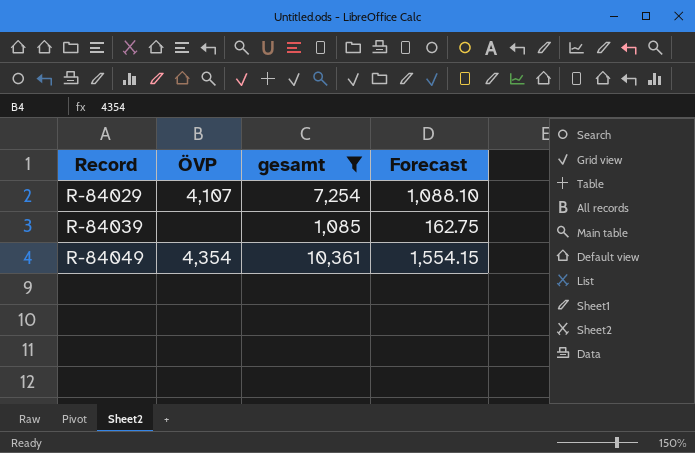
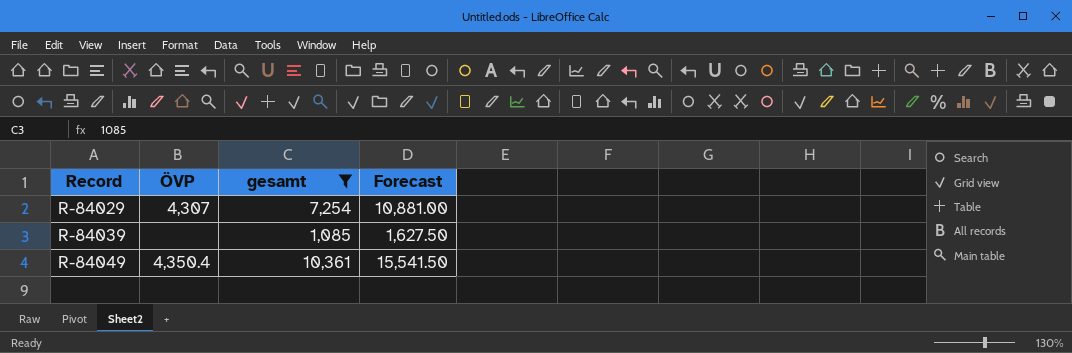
column Forecast | formula: [gesamt] * 0.15 -> [gesamt] * 1.5
R-84029 | ÖVP: 4,107 -> 4,307
R-84049 | ÖVP: 4,354 -> 4,350.4

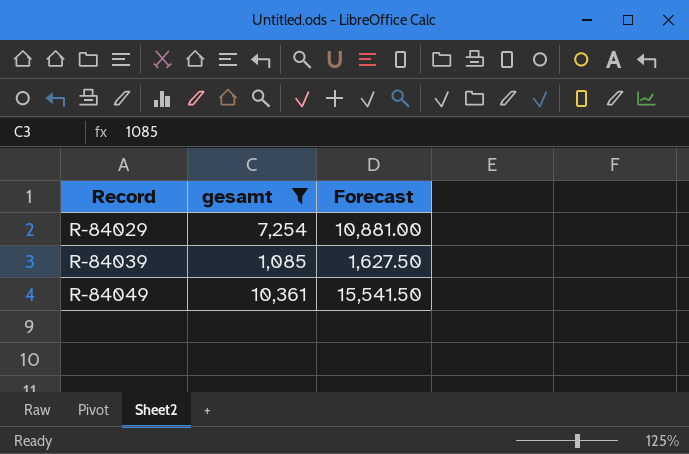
column ÖVP | position: 2 -> none

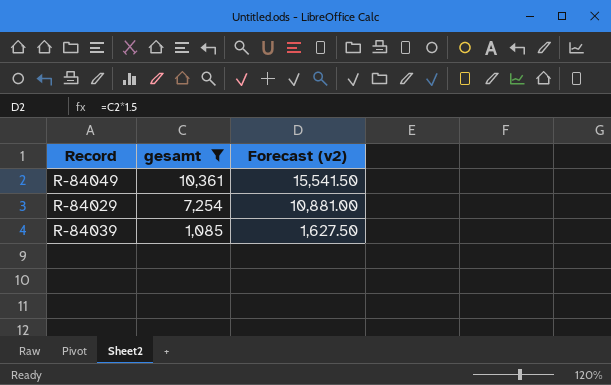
row order: Record ascending -> gesamt descending
column name: Forecast -> Forecast (v2)

